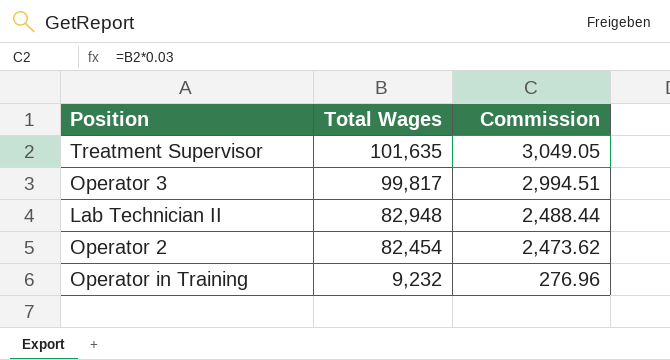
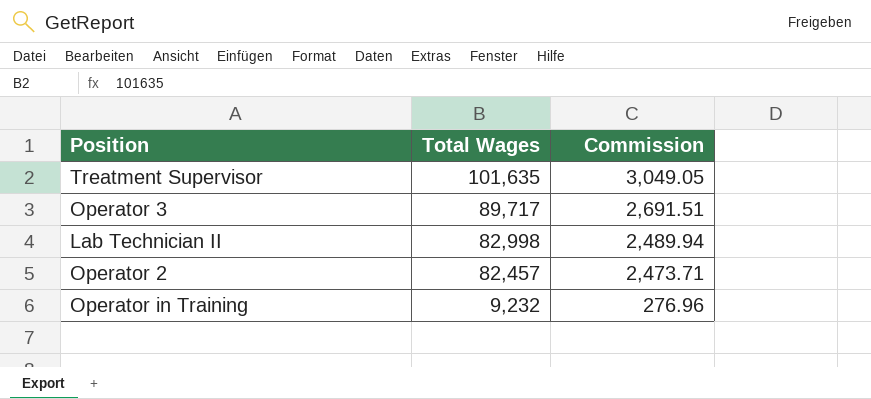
Operator 3 | Total Wages: 99,817 -> 89,717
Operator 3 | Commission: 2,994.51 -> 2,691.51
Lab Technician II | Total Wages: 82,948 -> 82,998
Lab Technician II | Commission: 2,488.44 -> 2,489.94
Operator 2 | Total Wages: 82,454 -> 82,457
Operator 2 | Commission: 2,473.62 -> 2,473.71

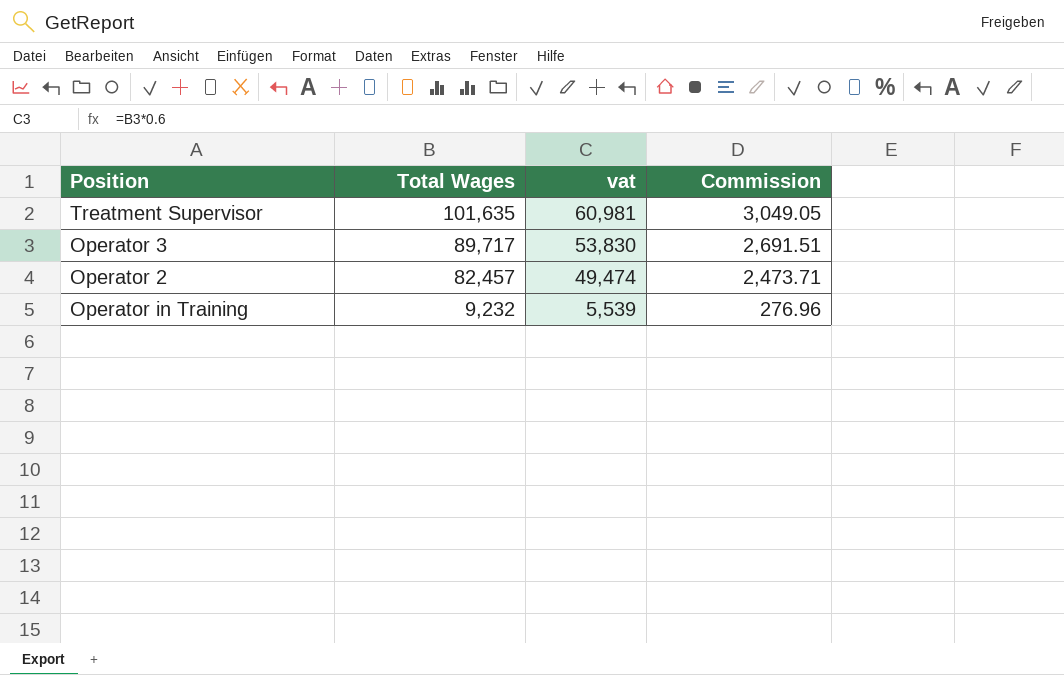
column vat | formula: none -> [Total Wages] * 0.6
row Lab Technician II: 82,998 | 2,489.94 -> none

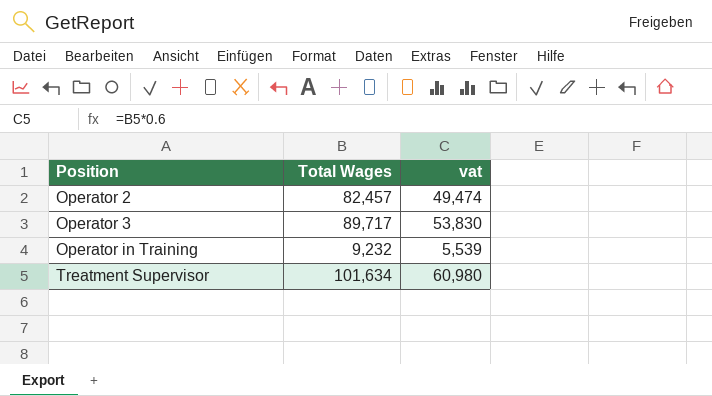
row order: Total Wages descending -> Position ascending
column Commission | formula: [Total Wages] * 0.03 -> none
Treatment Supervisor | Total Wages: 101,635 -> 101,634
Treatment Supervisor | vat: 60,981 -> 60,980

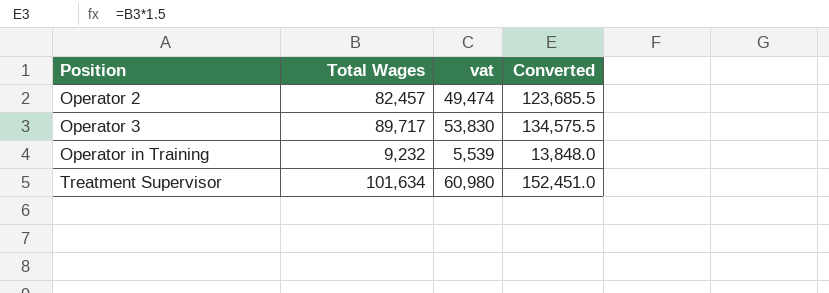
column Converted | formula: none -> [Total Wages] * 1.5

